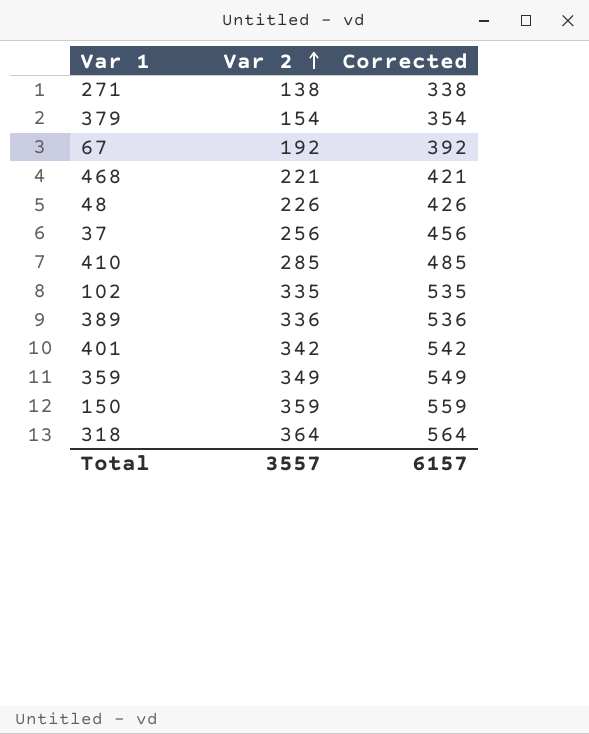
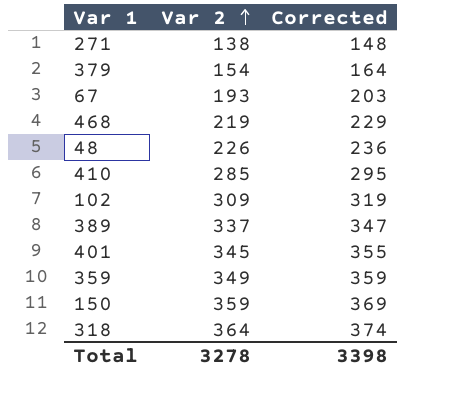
column Corrected | formula: [Var 2] + 200 -> [Var 2] + 10
row 37: 256 | 456 -> none
67 | Var 2: 192 -> 193
468 | Var 2: 221 -> 219
102 | Var 2: 335 -> 309
389 | Var 2: 336 -> 337
401 | Var 2: 342 -> 345
Total | Var 2: 3557 -> 3278
Total | Corrected: 6157 -> 3398

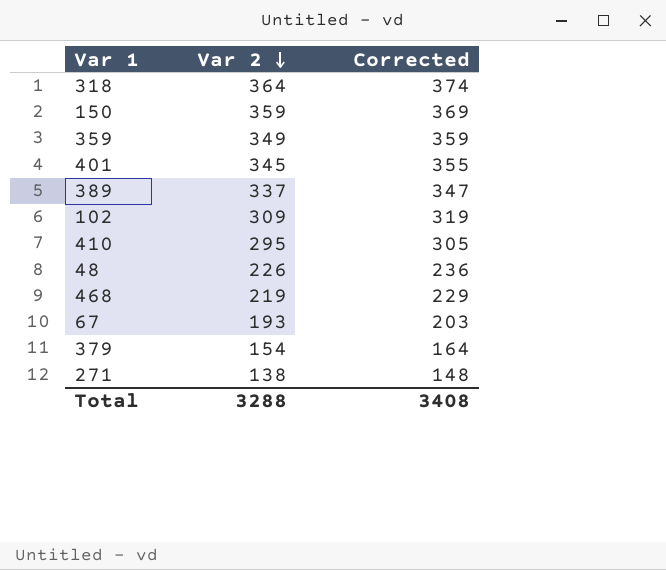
row order: Var 2 ascending -> Var 2 descending
410 | Var 2: 285 -> 295
410 | Corrected: 295 -> 305
Total | Var 2: 3278 -> 3288
Total | Corrected: 3398 -> 3408

